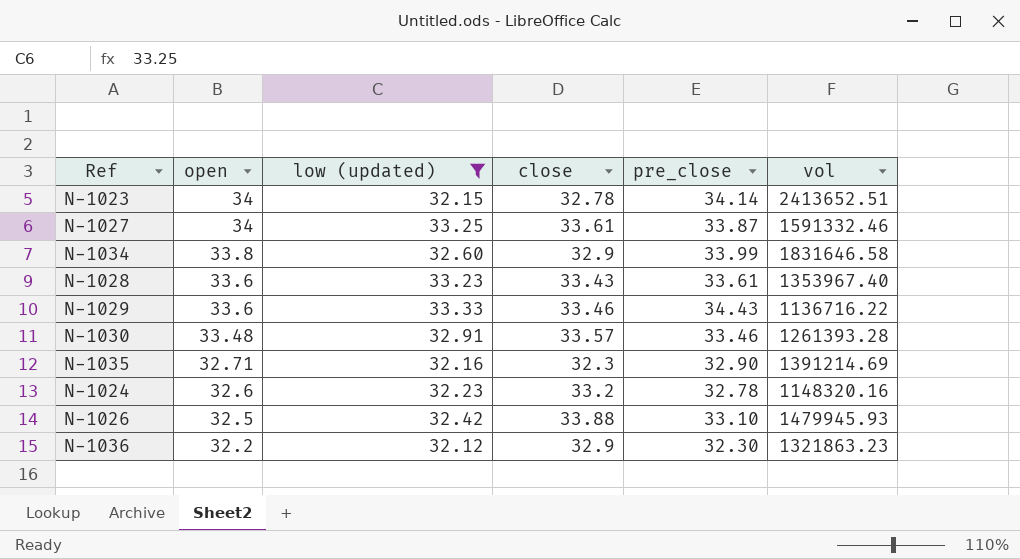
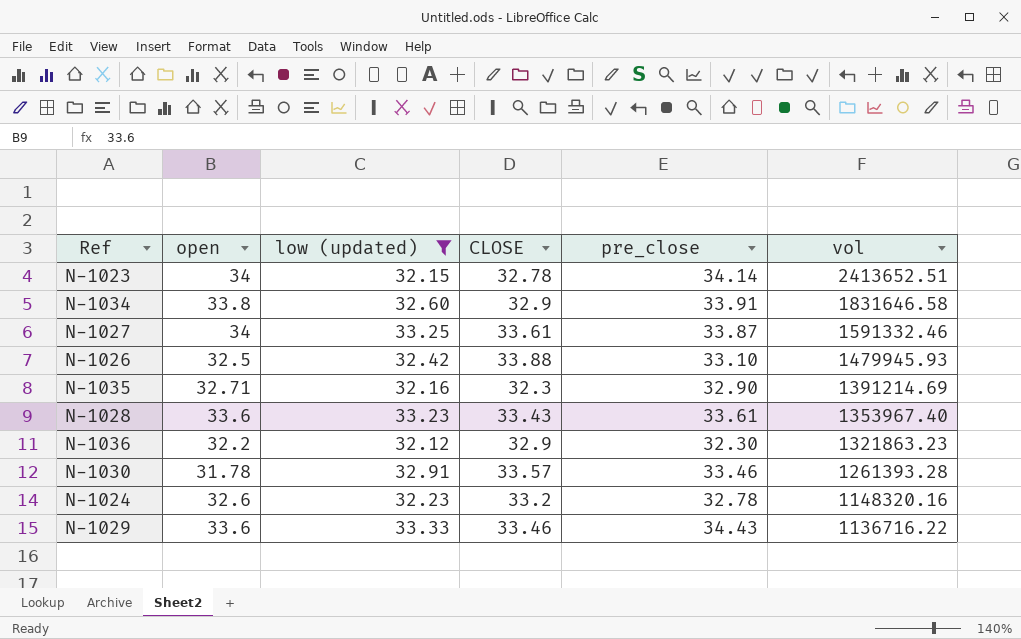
row order: open descending -> vol descending
column name: close -> CLOSE
N-1034 | pre_close: 33.99 -> 33.91
N-1030 | open: 33.48 -> 31.78

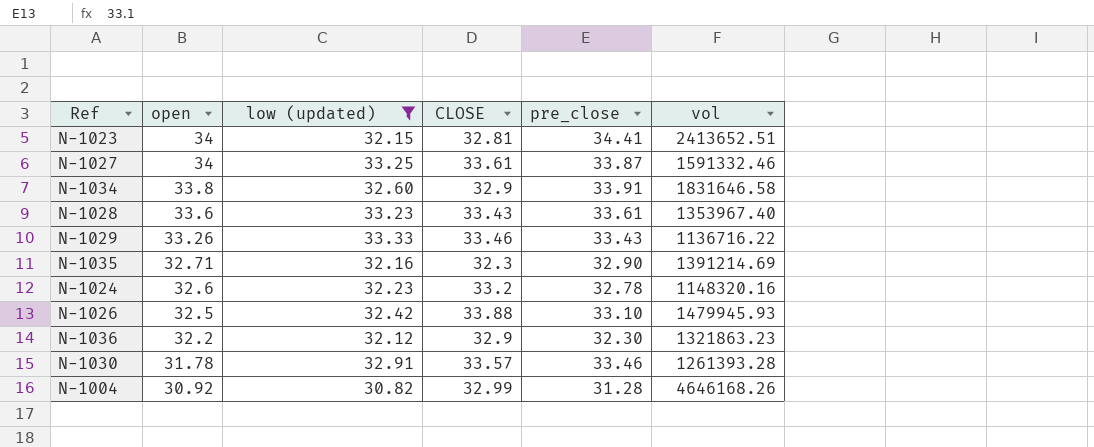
row order: vol descending -> open descending
N-1023 | CLOSE: 32.78 -> 32.81
N-1023 | pre_close: 34.14 -> 34.41
N-1029 | open: 33.6 -> 33.26
N-1029 | pre_close: 34.43 -> 33.43
row N-1004: none -> 30.92 | 30.82 | 32.99 | 31.28 | 4646168.26

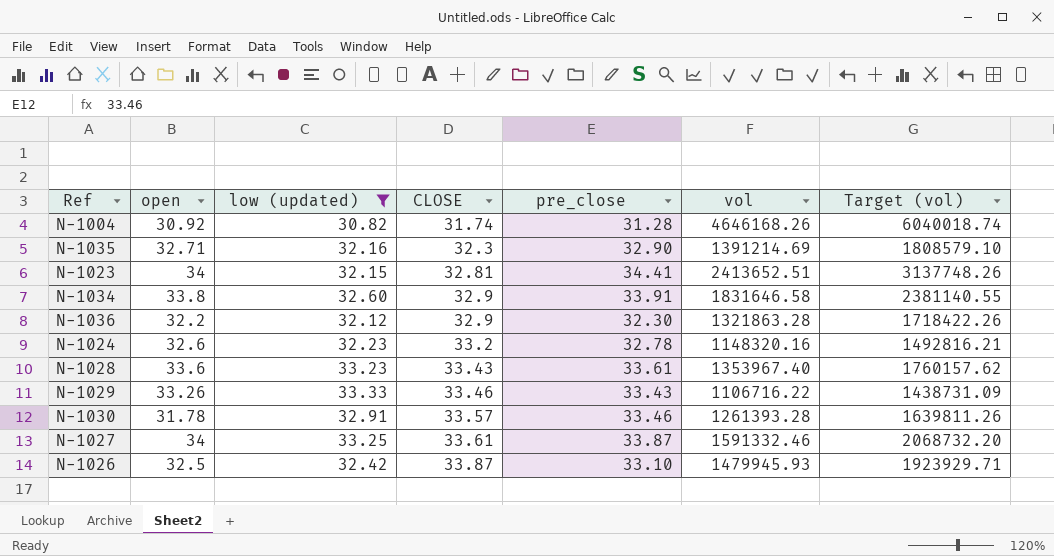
row order: open descending -> CLOSE ascending
column Target (vol) | formula: none -> [vol] * 1.3
N-1004 | CLOSE: 32.99 -> 31.74
N-1036 | vol: 1321863.23 -> 1321863.28
N-1029 | vol: 1136716.22 -> 1106716.22
N-1026 | CLOSE: 33.88 -> 33.87

